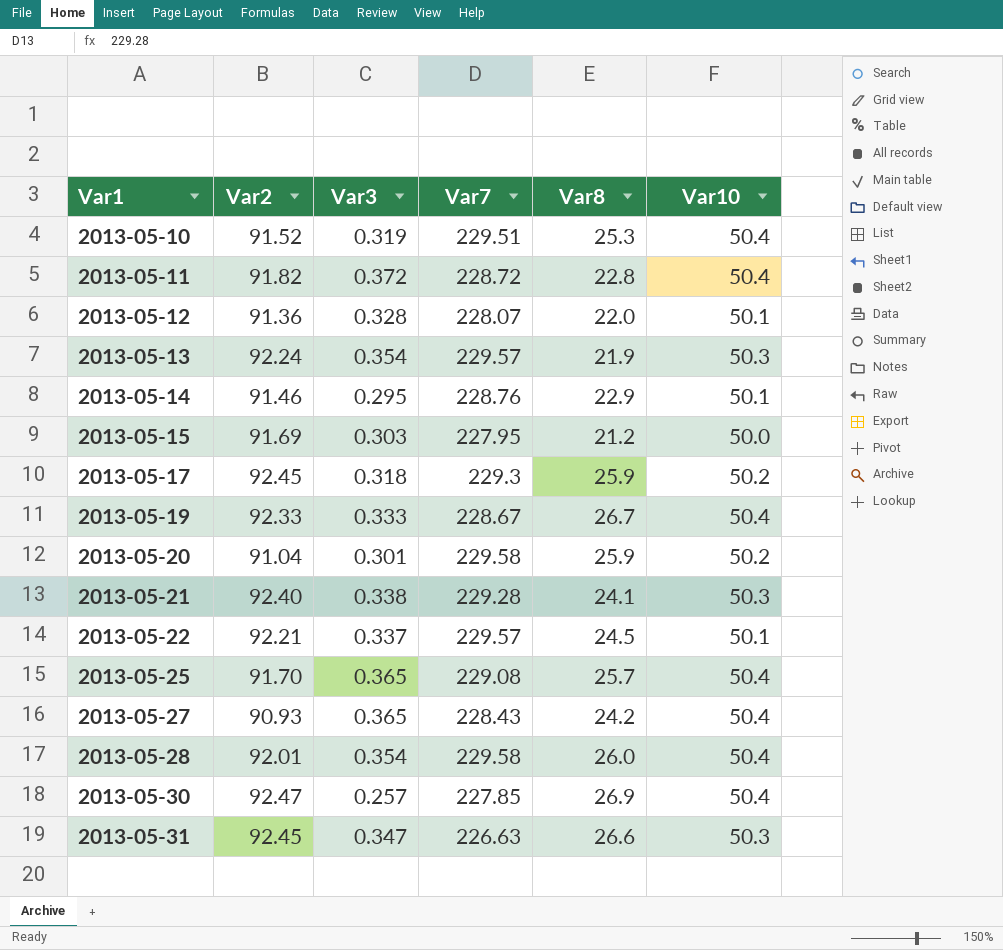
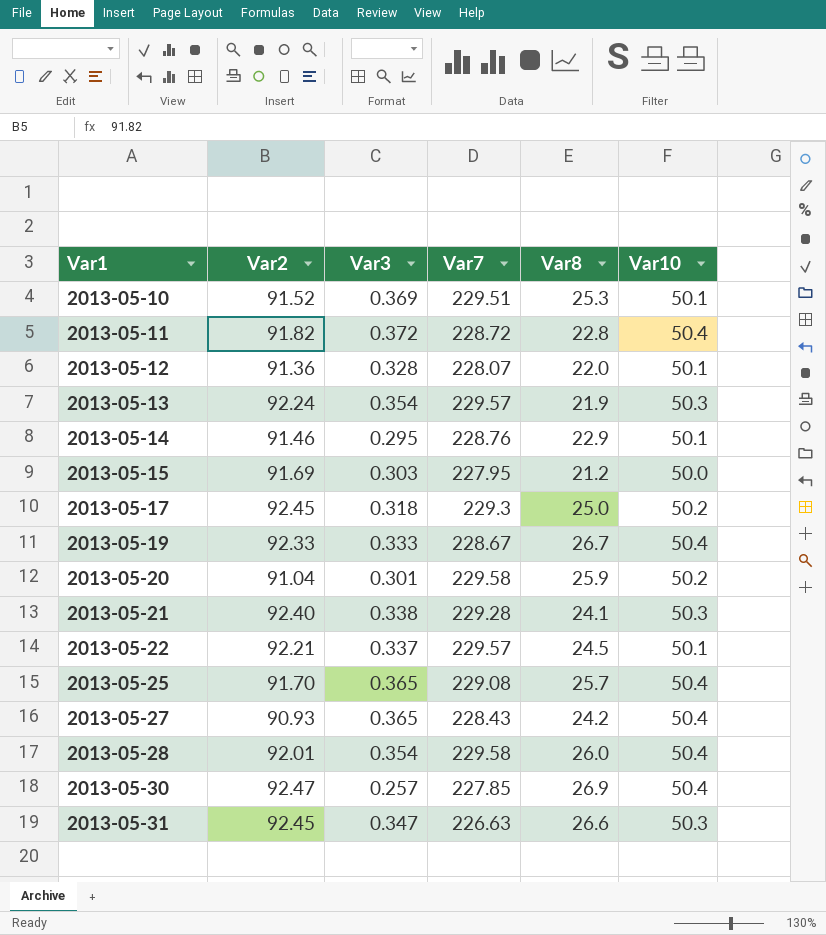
2013-05-10 | Var3: 0.319 -> 0.369
2013-05-10 | Var10: 50.4 -> 50.1
2013-05-17 | Var8: 25.9 -> 25.0

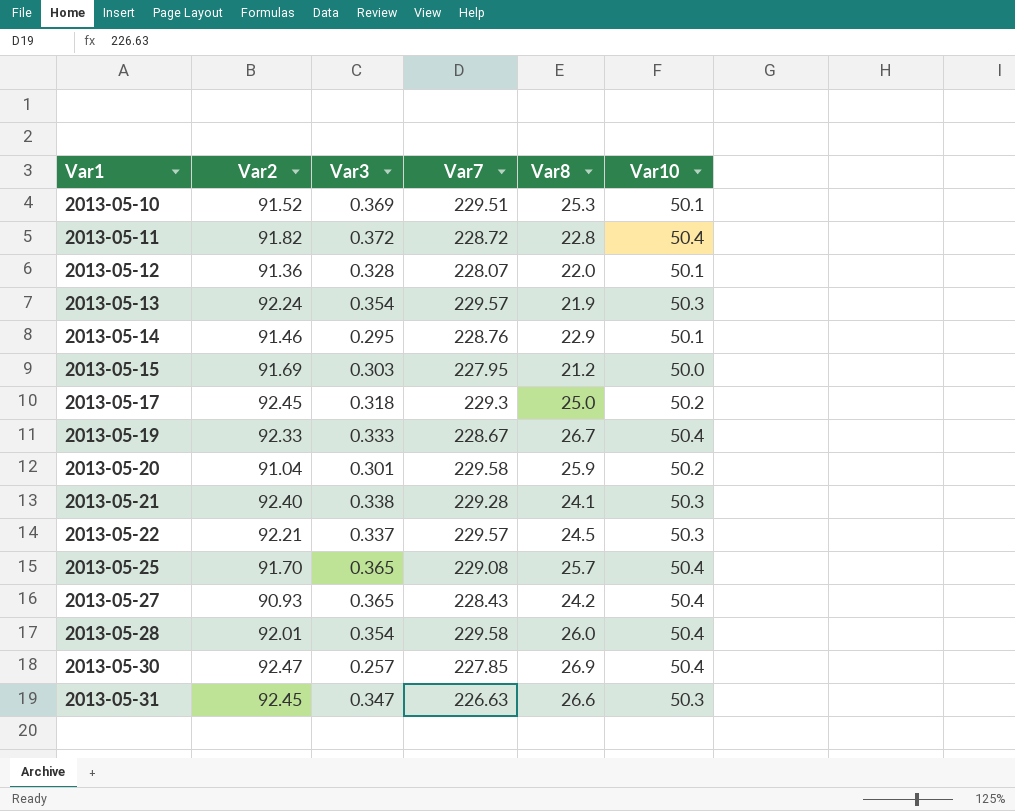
2013-05-22 | Var10: 50.1 -> 50.3

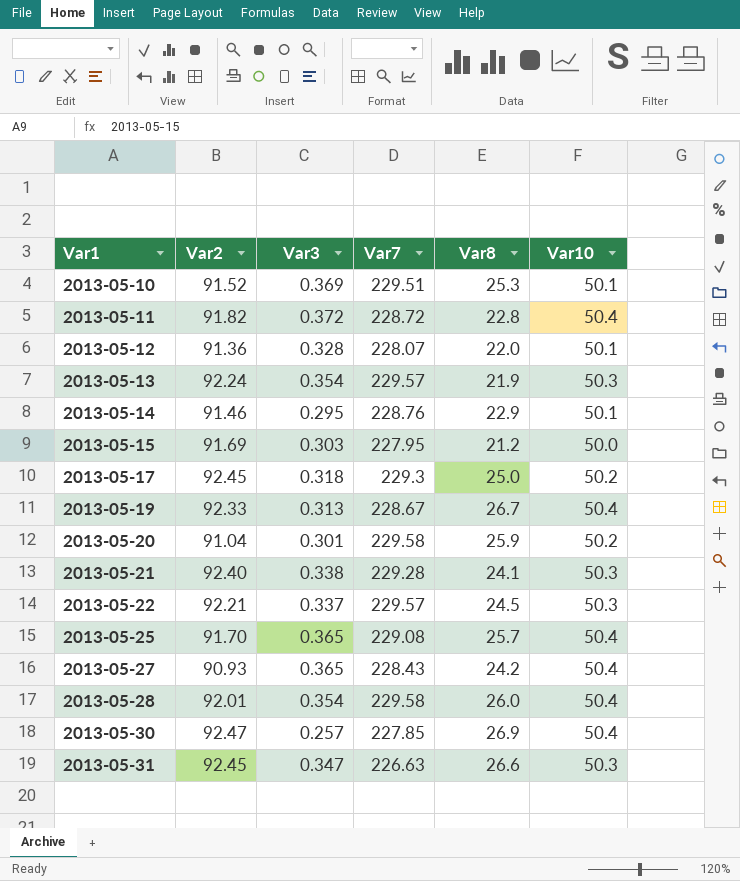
2013-05-19 | Var3: 0.333 -> 0.313

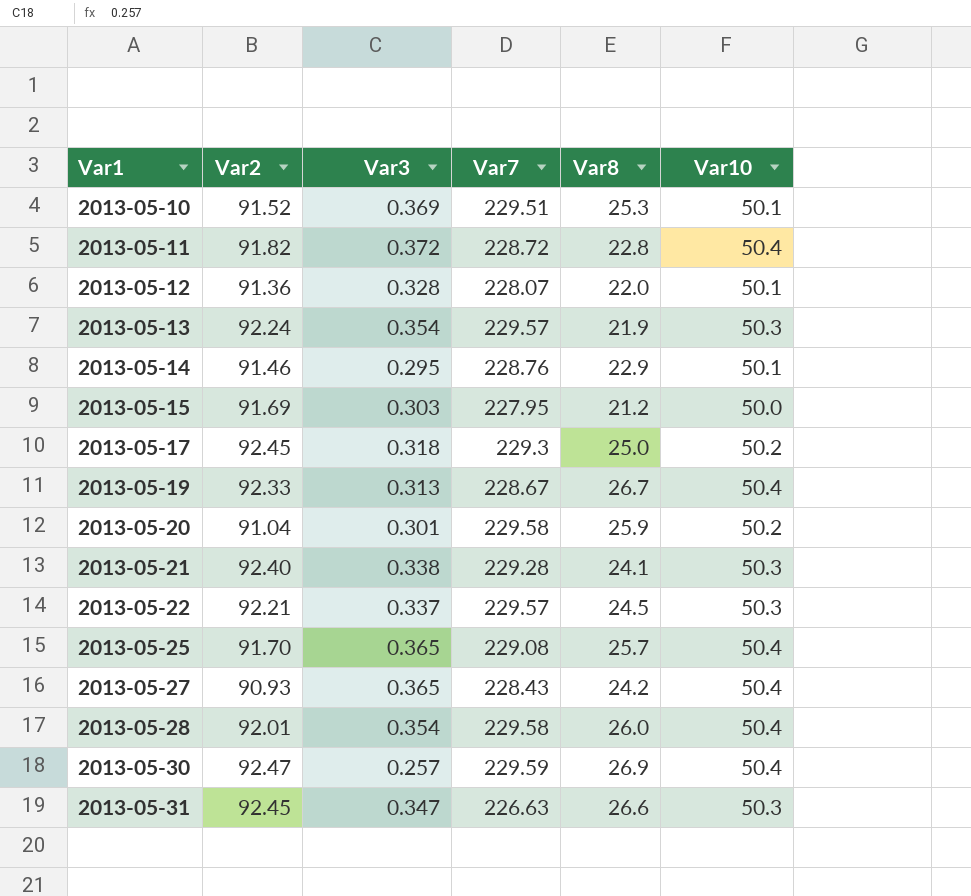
2013-05-30 | Var7: 227.85 -> 229.59

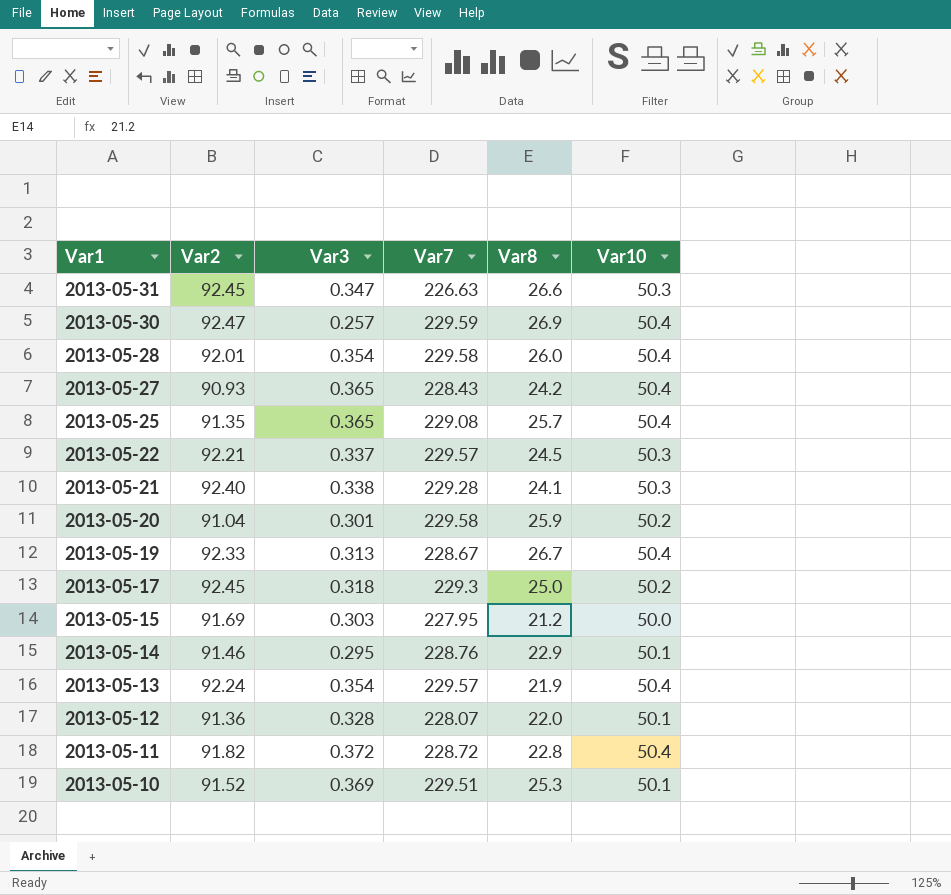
row order: Var1 ascending -> Var1 descending
2013-05-25 | Var2: 91.70 -> 91.35
2013-05-13 | Var10: 50.3 -> 50.4

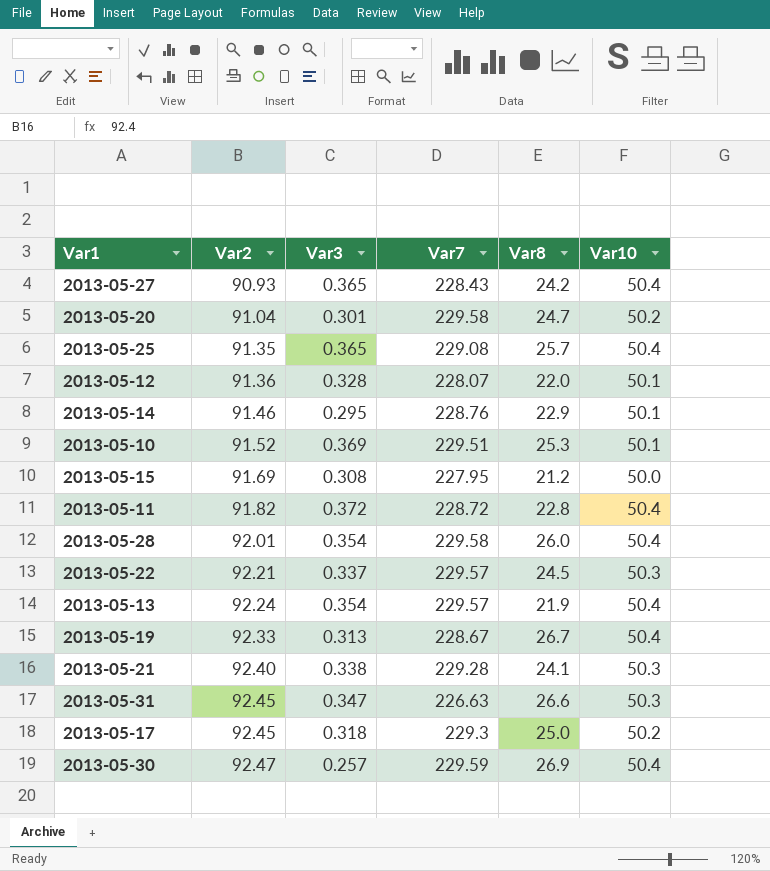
row order: Var1 descending -> Var2 ascending
2013-05-20 | Var8: 25.9 -> 24.7
2013-05-15 | Var3: 0.303 -> 0.308

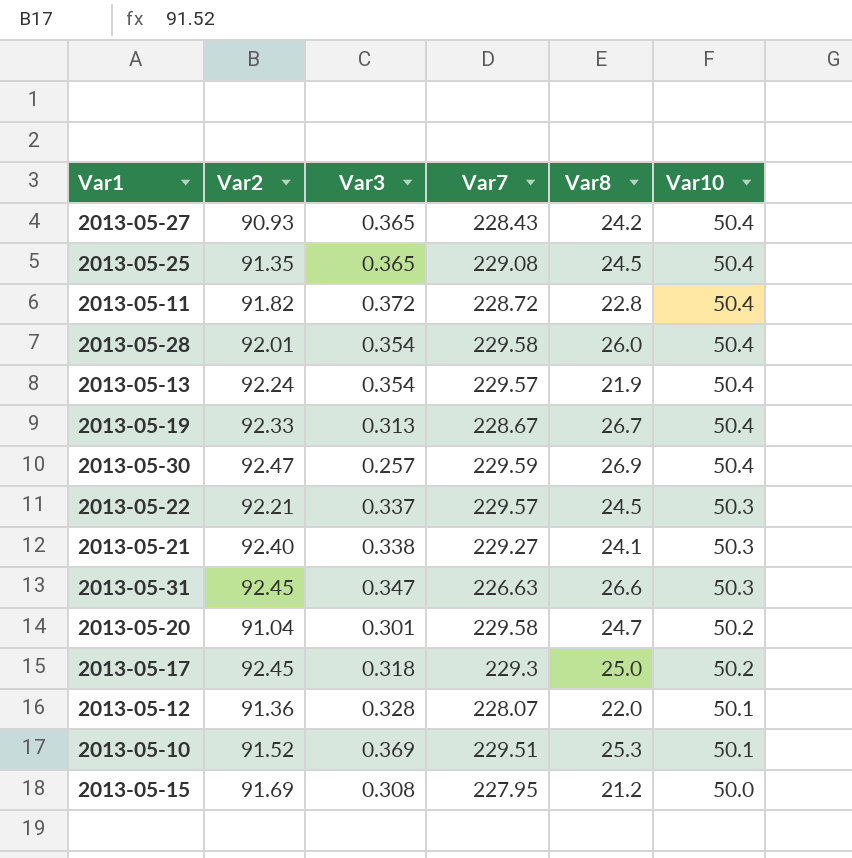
row order: Var2 ascending -> Var10 descending
row 2013-05-14: 91.46 | 0.295 | 228.76 | 22.9 | 50.1 -> none
2013-05-25 | Var8: 25.7 -> 24.5
2013-05-21 | Var7: 229.28 -> 229.27

